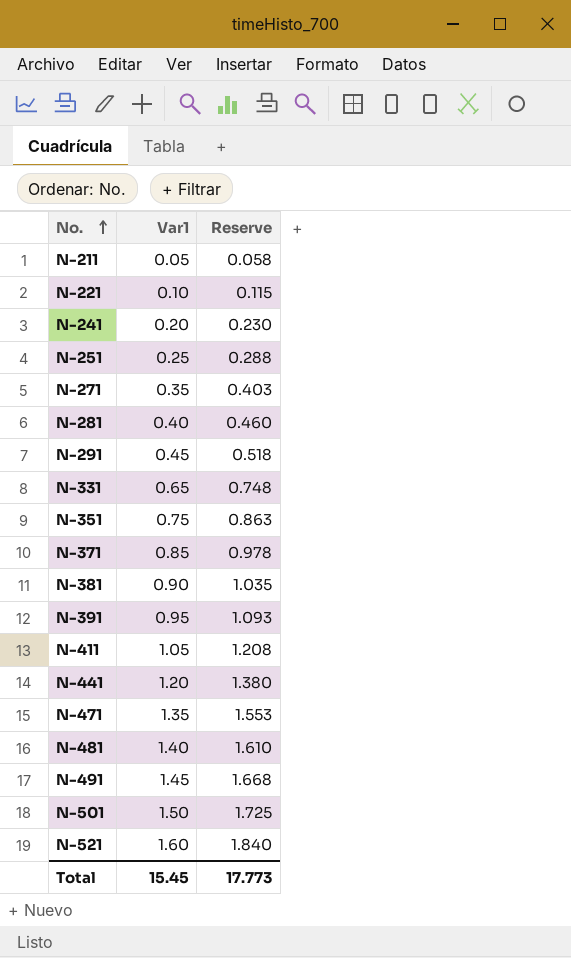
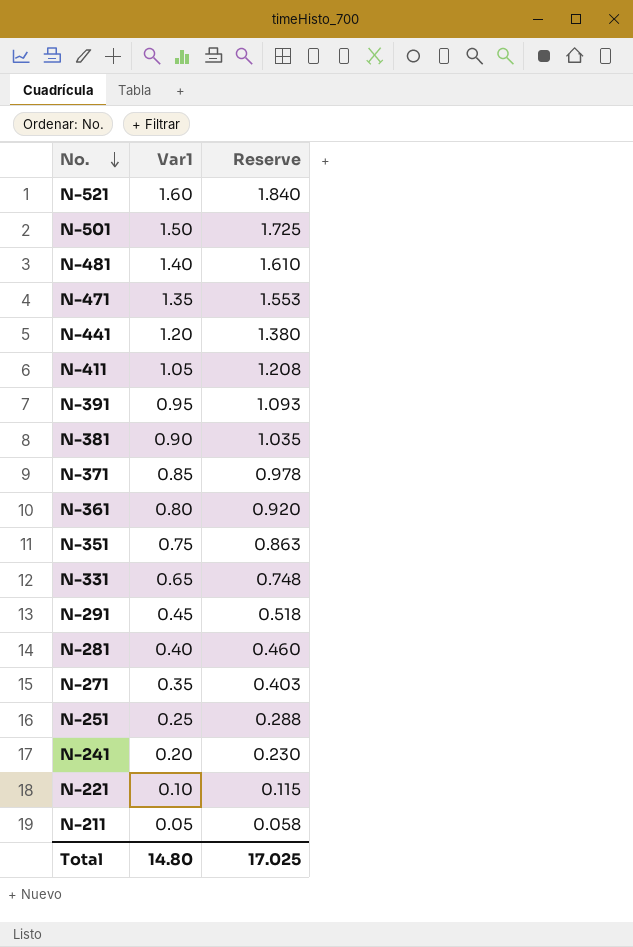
row order: No. ascending -> No. descending
row N-491: 1.45 | 1.668 -> none
row N-361: none -> 0.80 | 0.920
Total | Var1: 15.45 -> 14.80
Total | Reserve: 17.773 -> 17.025

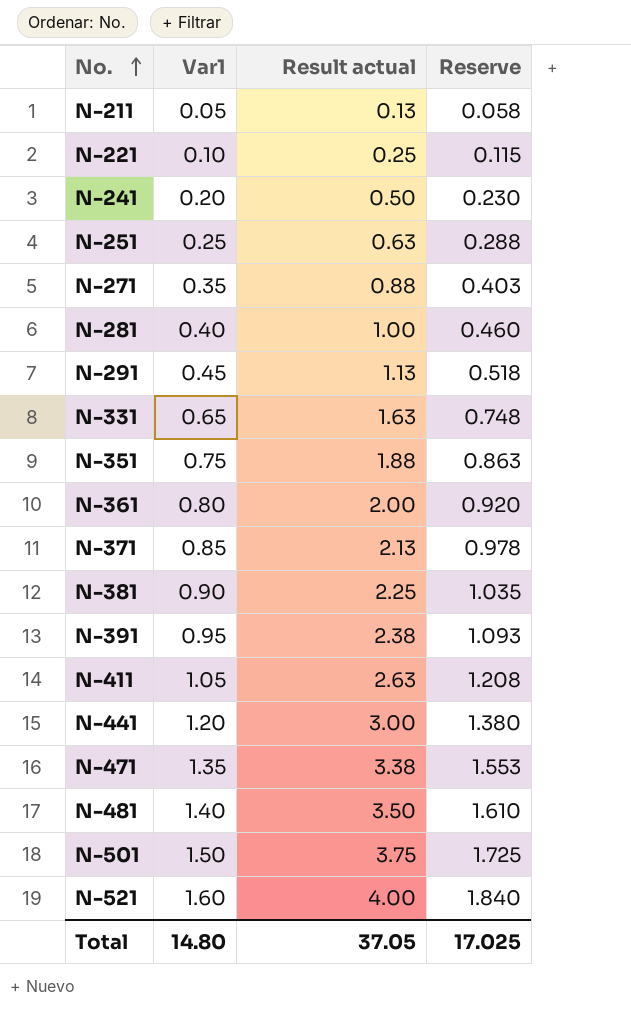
row order: No. descending -> No. ascending
column Result actual | formula: none -> [Var1] * 2.5

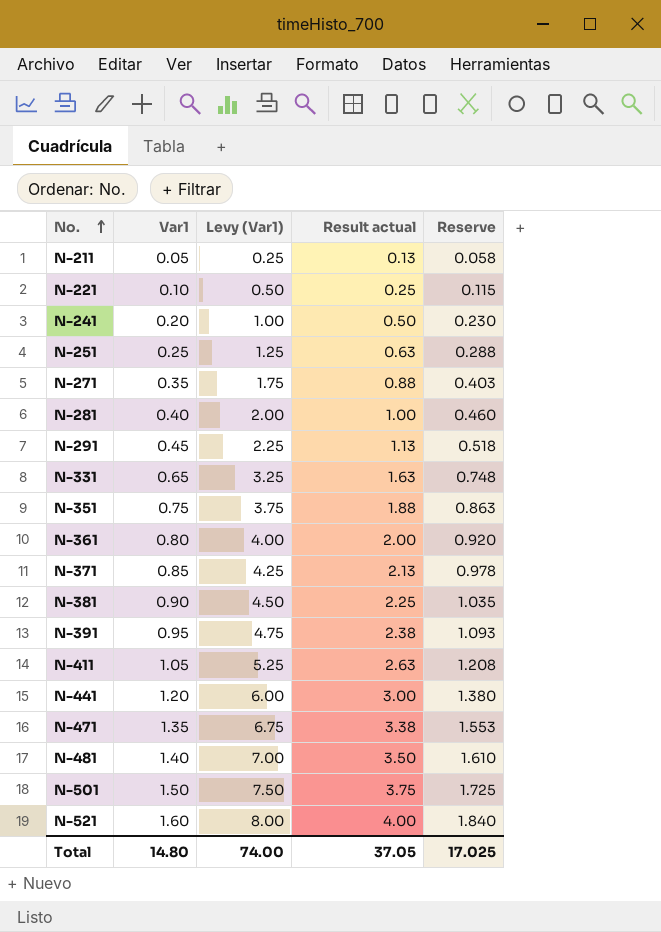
column Levy (Var1) | formula: none -> [Var1] * 5

